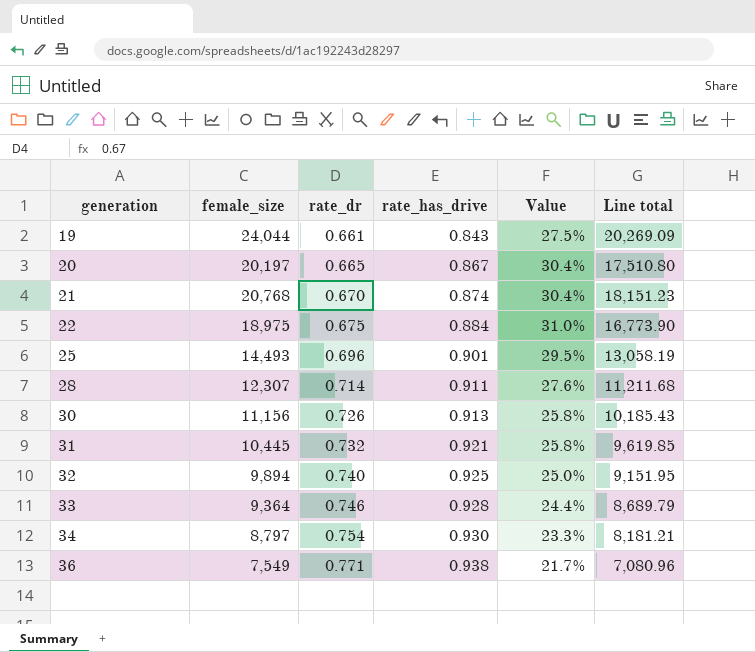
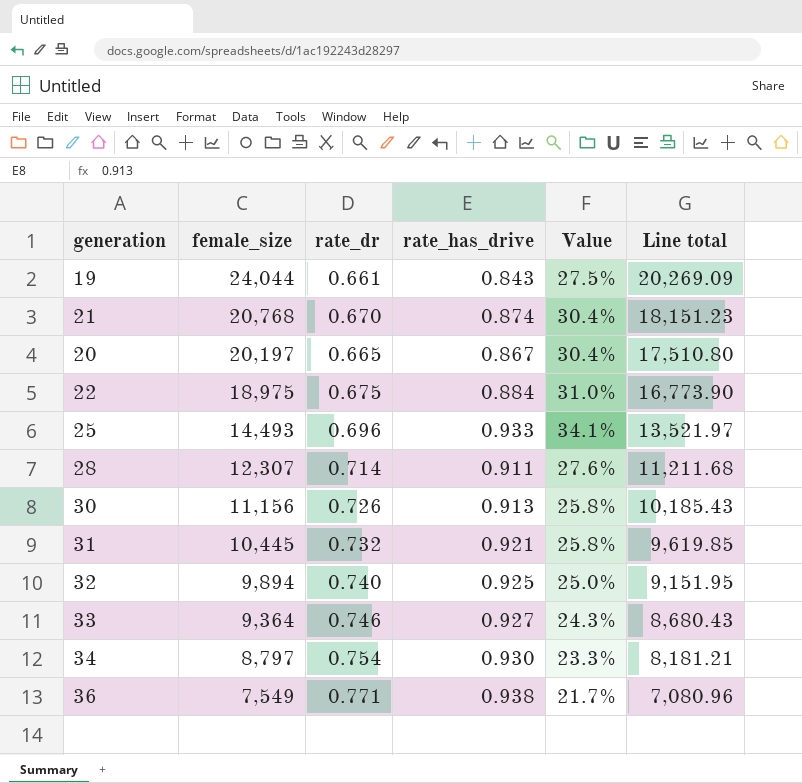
row order: generation ascending -> female_size descending
25 | rate_has_drive: 0.901 -> 0.933
25 | Value: 29.5% -> 34.1%
25 | Line total: 13,058.19 -> 13,521.97
33 | rate_has_drive: 0.928 -> 0.927
33 | Value: 24.4% -> 24.3%
33 | Line total: 8,689.79 -> 8,680.43

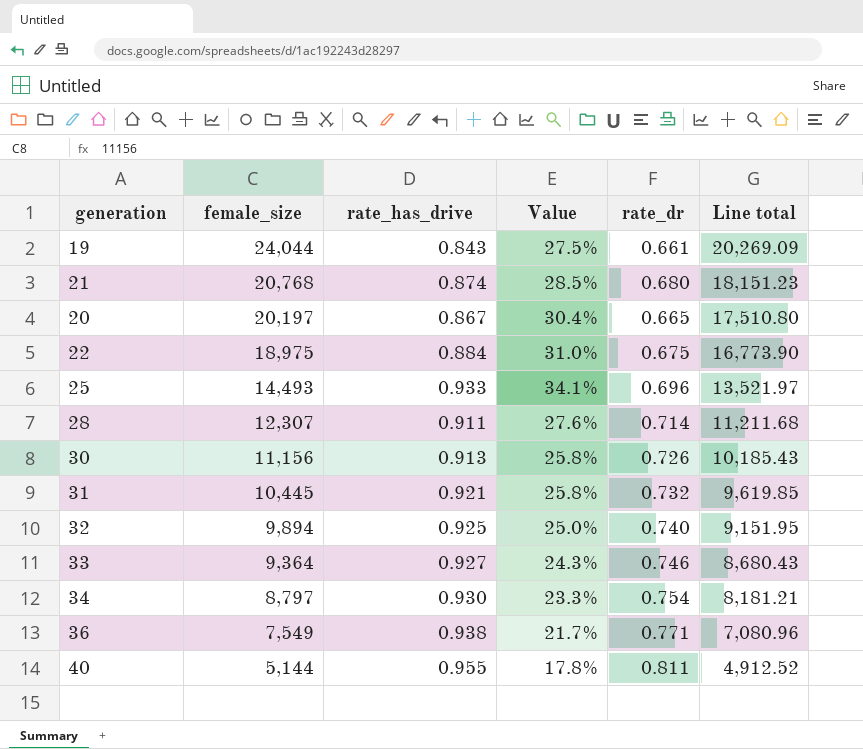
column rate_dr | position: 3 -> 5
21 | Value: 30.4% -> 28.5%
21 | rate_dr: 0.670 -> 0.680
row 40: none -> 5,144 | 0.955 | 17.8% | 0.811 | 4,912.52

